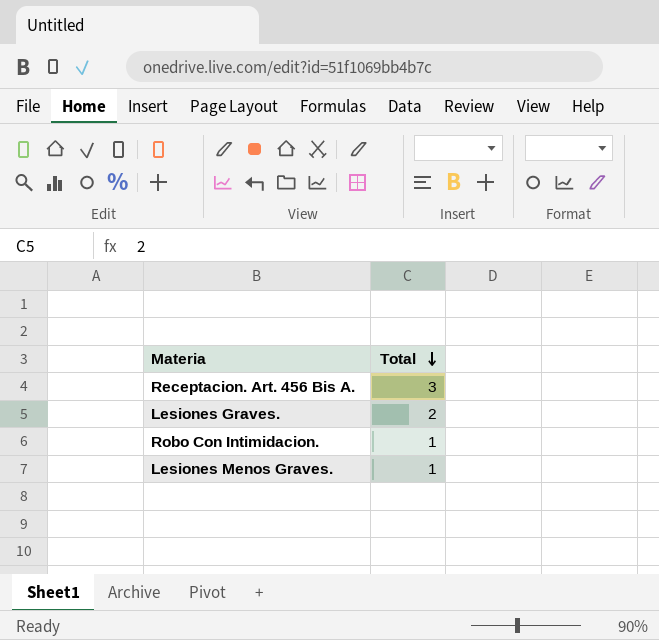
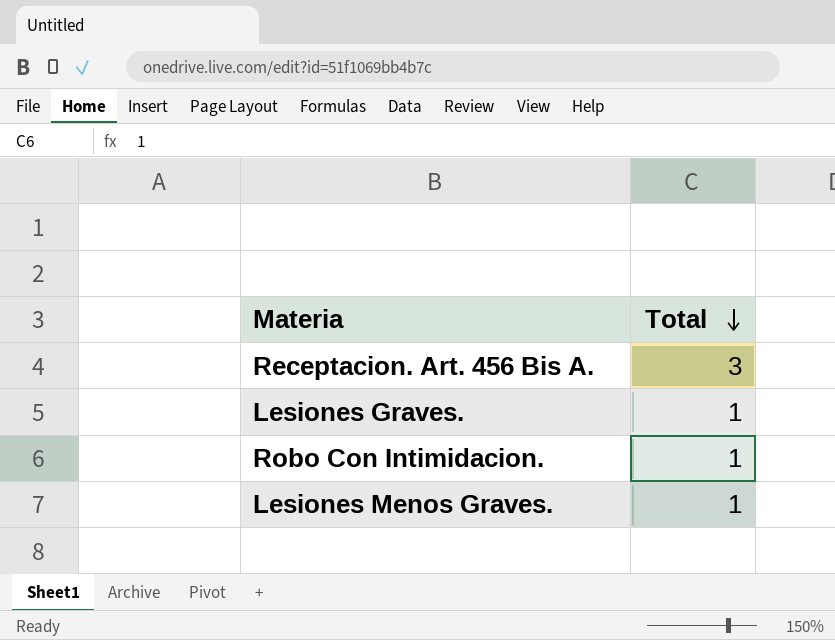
Lesiones Graves. | Total: 2 -> 1

